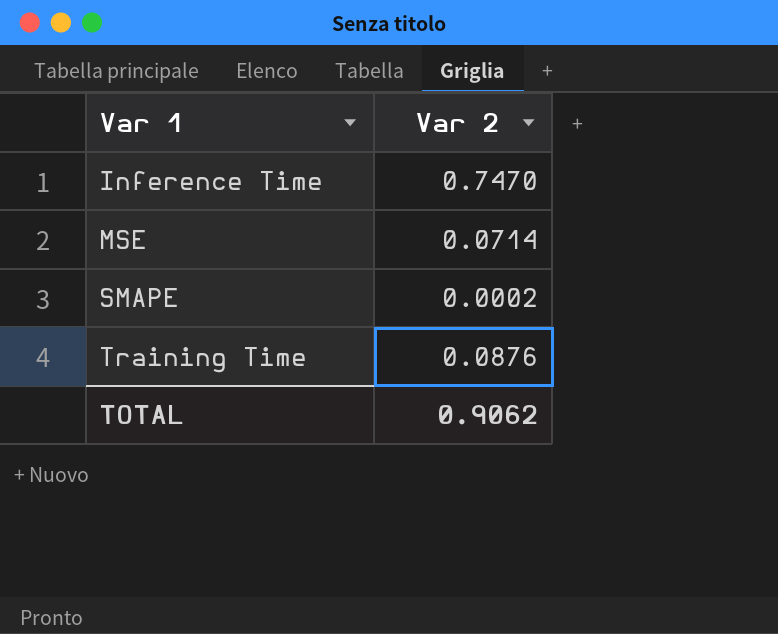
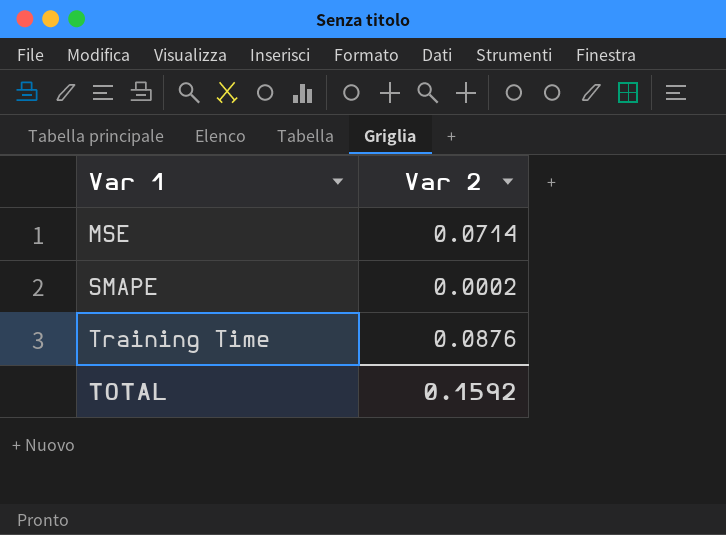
row Inference Time: 0.7470 -> none
TOTAL | Var 2: 0.9062 -> 0.1592

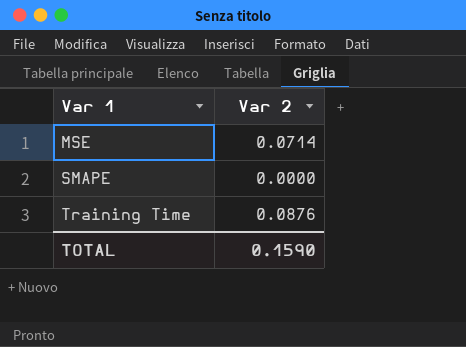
SMAPE | Var 2: 0.0002 -> 0.0000
TOTAL | Var 2: 0.1592 -> 0.1590

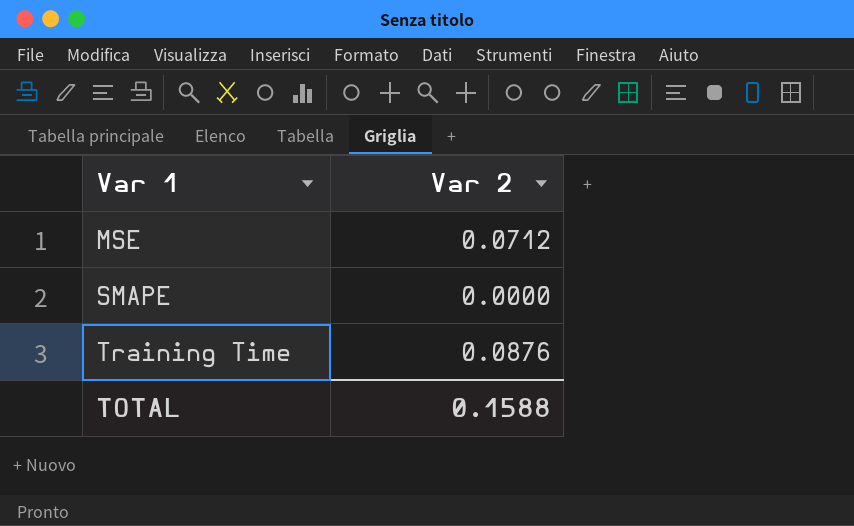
MSE | Var 2: 0.0714 -> 0.0712
TOTAL | Var 2: 0.1590 -> 0.1588

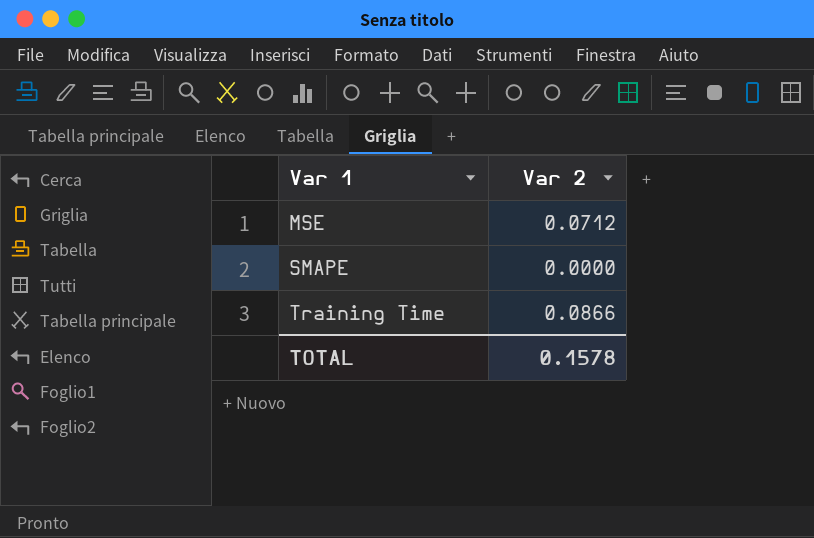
Training Time | Var 2: 0.0876 -> 0.0866
TOTAL | Var 2: 0.1588 -> 0.1578

